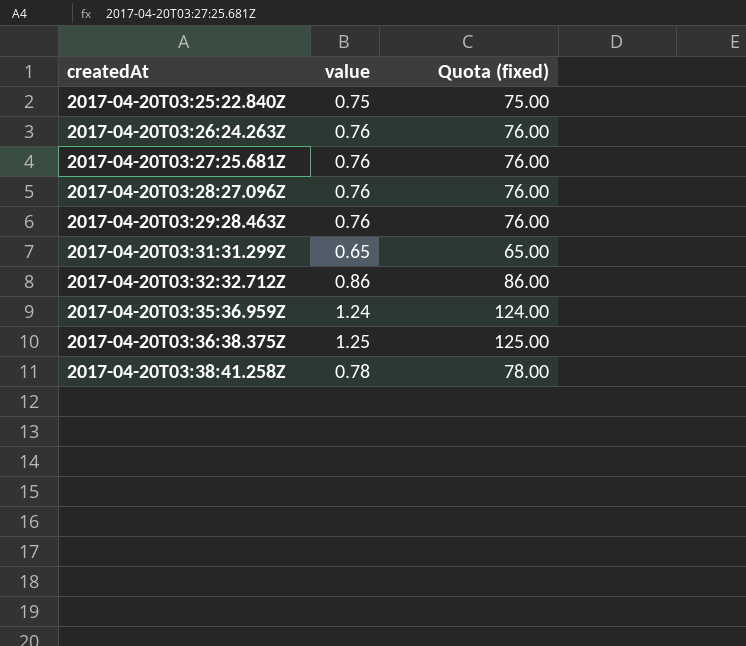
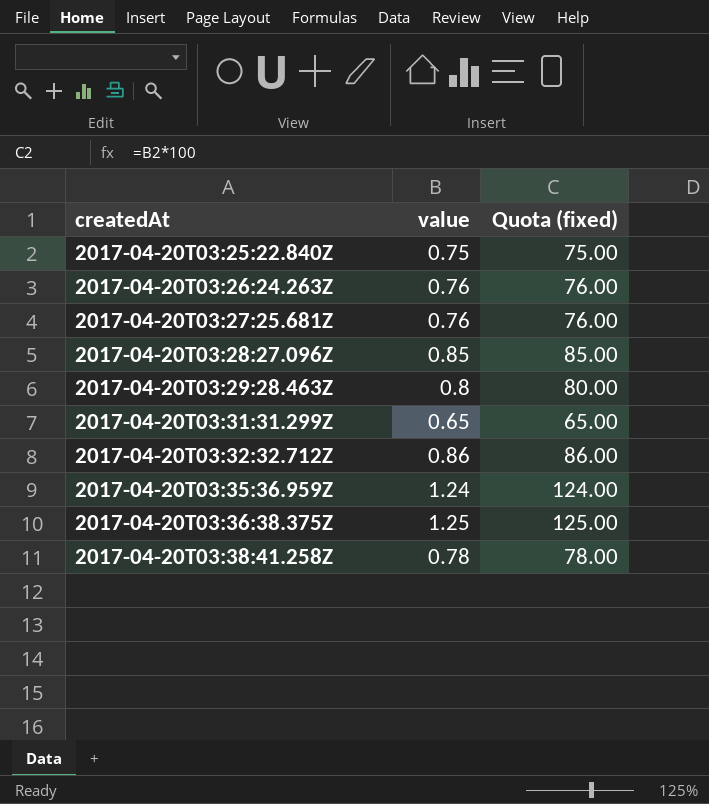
2017-04-20T03:28:27.096Z | value: 0.76 -> 0.85
2017-04-20T03:28:27.096Z | Quota (fixed): 76.00 -> 85.00
2017-04-20T03:29:28.463Z | value: 0.76 -> 0.8
2017-04-20T03:29:28.463Z | Quota (fixed): 76.00 -> 80.00

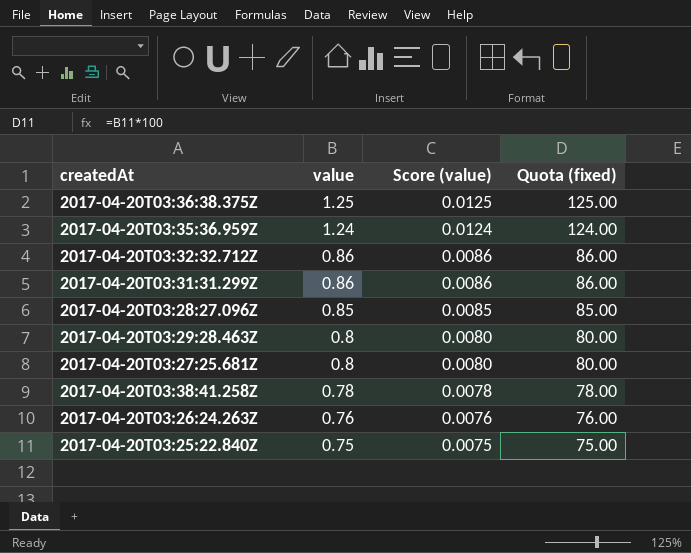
row order: createdAt ascending -> value descending
column Score (value) | formula: none -> [value] * 0.01
2017-04-20T03:31:31.299Z | value: 0.65 -> 0.86
2017-04-20T03:31:31.299Z | Quota (fixed): 65.00 -> 86.00
2017-04-20T03:27:25.681Z | value: 0.76 -> 0.8
2017-04-20T03:27:25.681Z | Quota (fixed): 76.00 -> 80.00

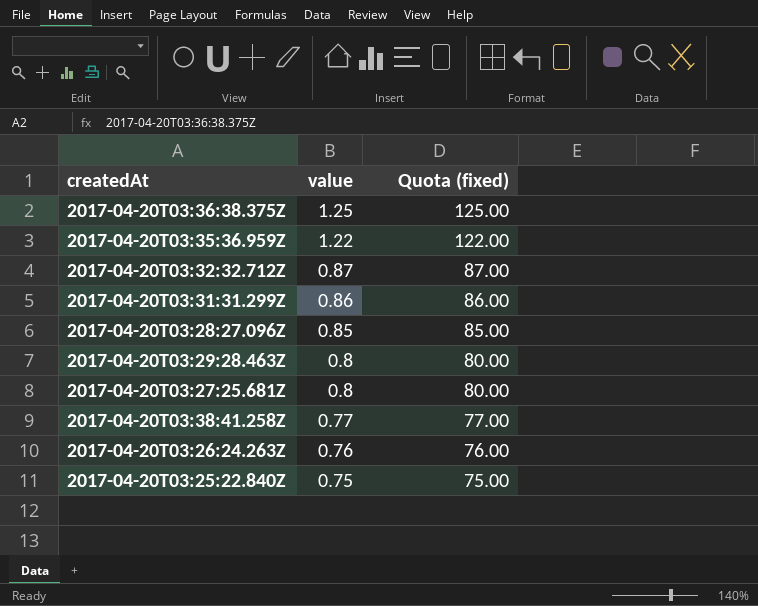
column Score (value) | formula: [value] * 0.01 -> none
2017-04-20T03:35:36.959Z | value: 1.24 -> 1.22
2017-04-20T03:35:36.959Z | Quota (fixed): 124.00 -> 122.00
2017-04-20T03:32:32.712Z | value: 0.86 -> 0.87
2017-04-20T03:32:32.712Z | Quota (fixed): 86.00 -> 87.00
2017-04-20T03:38:41.258Z | value: 0.78 -> 0.77
2017-04-20T03:38:41.258Z | Quota (fixed): 78.00 -> 77.00

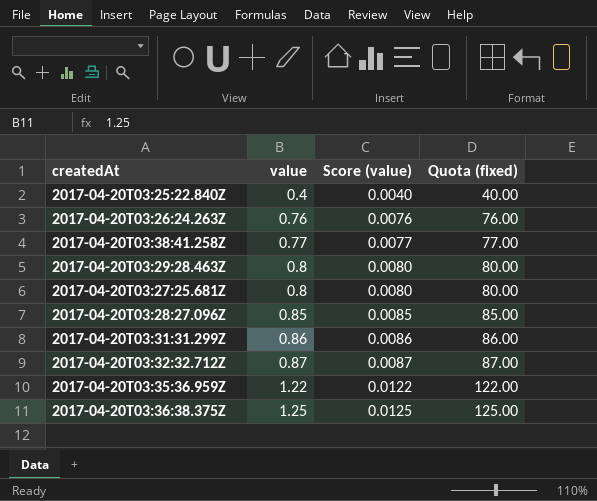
row order: value descending -> value ascending
column Score (value) | formula: none -> [value] * 0.01
2017-04-20T03:25:22.840Z | value: 0.75 -> 0.4
2017-04-20T03:25:22.840Z | Quota (fixed): 75.00 -> 40.00

